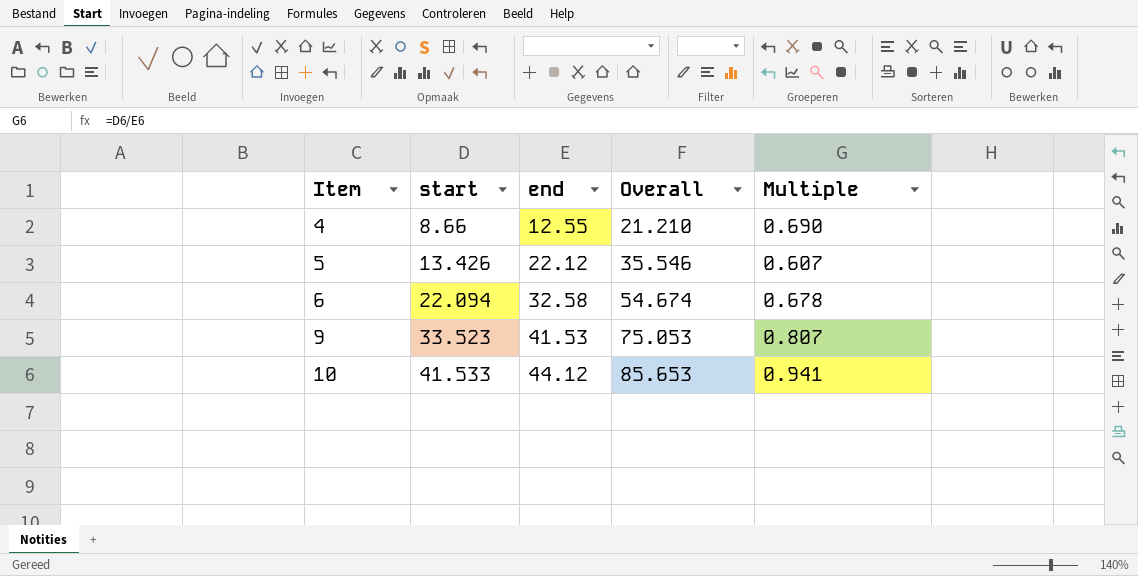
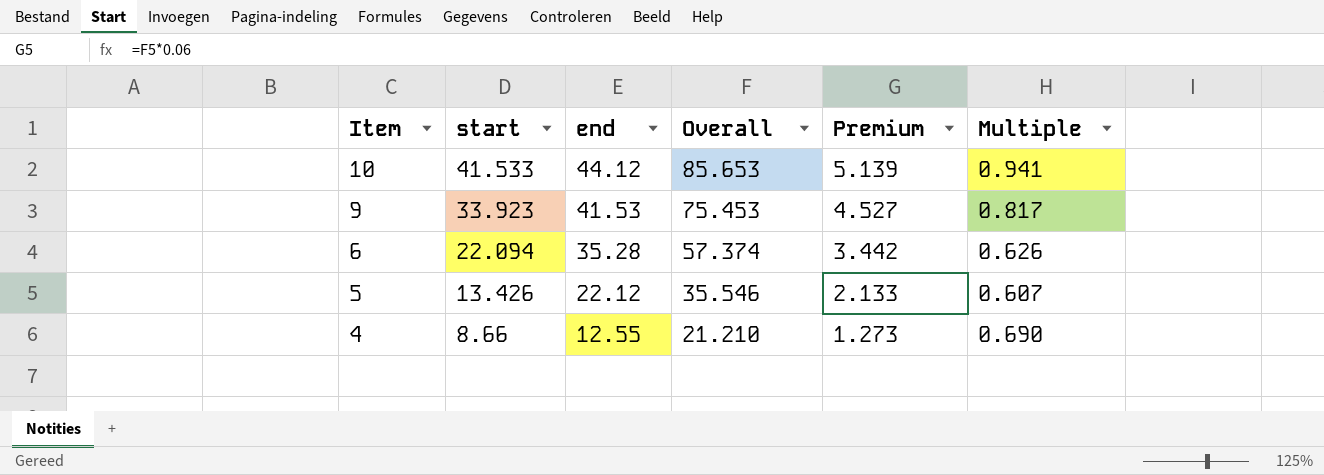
row order: Item ascending -> Item descending
column Premium | formula: none -> [Overall] * 0.06
9 | start: 33.523 -> 33.923
9 | Overall: 75.053 -> 75.453
9 | Multiple: 0.807 -> 0.817
6 | end: 32.58 -> 35.28
6 | Overall: 54.674 -> 57.374
6 | Multiple: 0.678 -> 0.626

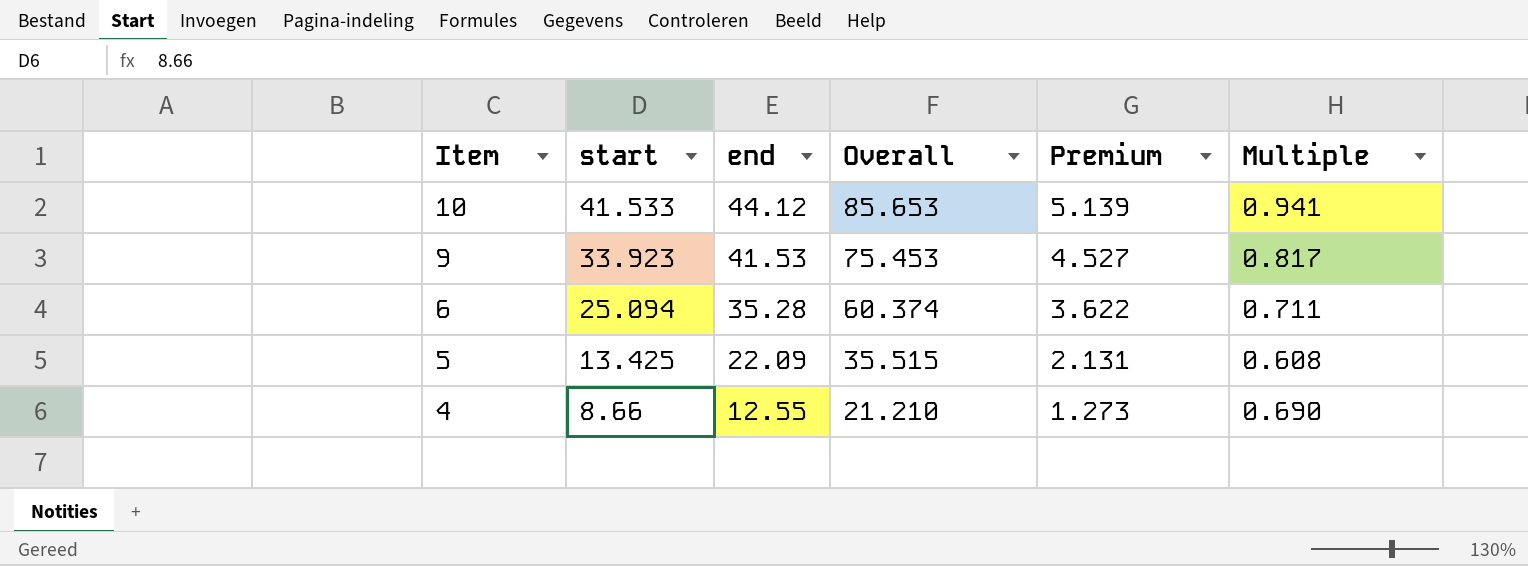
6 | start: 22.094 -> 25.094
6 | Overall: 57.374 -> 60.374
6 | Premium: 3.442 -> 3.622
6 | Multiple: 0.626 -> 0.711
5 | start: 13.426 -> 13.425
5 | end: 22.12 -> 22.09
5 | Overall: 35.546 -> 35.515
5 | Premium: 2.133 -> 2.131
5 | Multiple: 0.607 -> 0.608

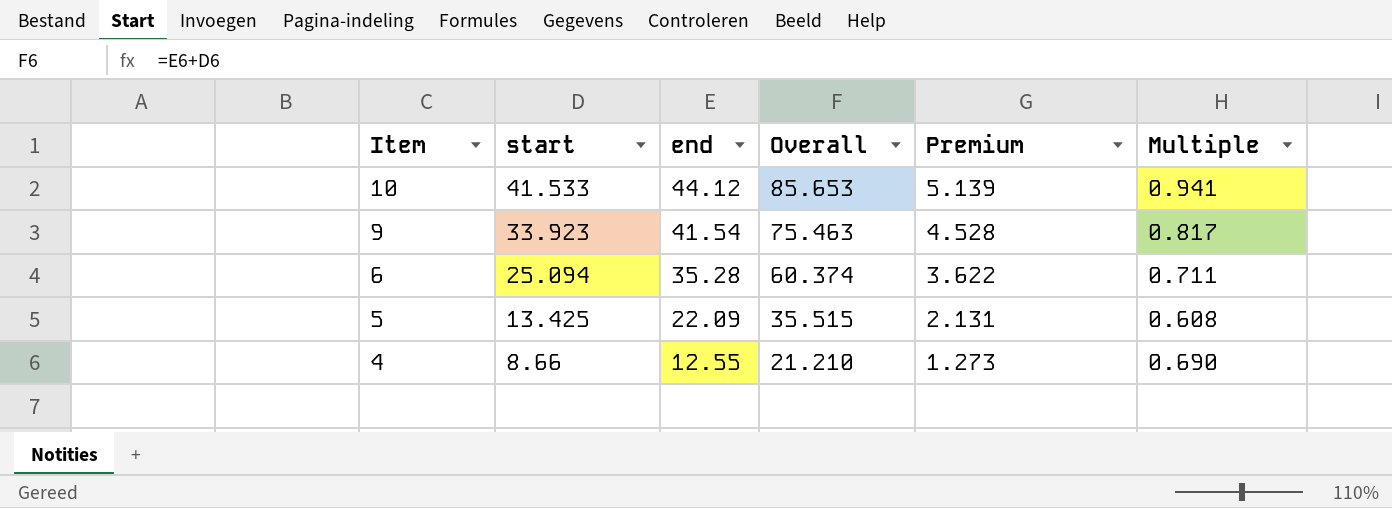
9 | end: 41.53 -> 41.54
9 | Overall: 75.453 -> 75.463
9 | Premium: 4.527 -> 4.528

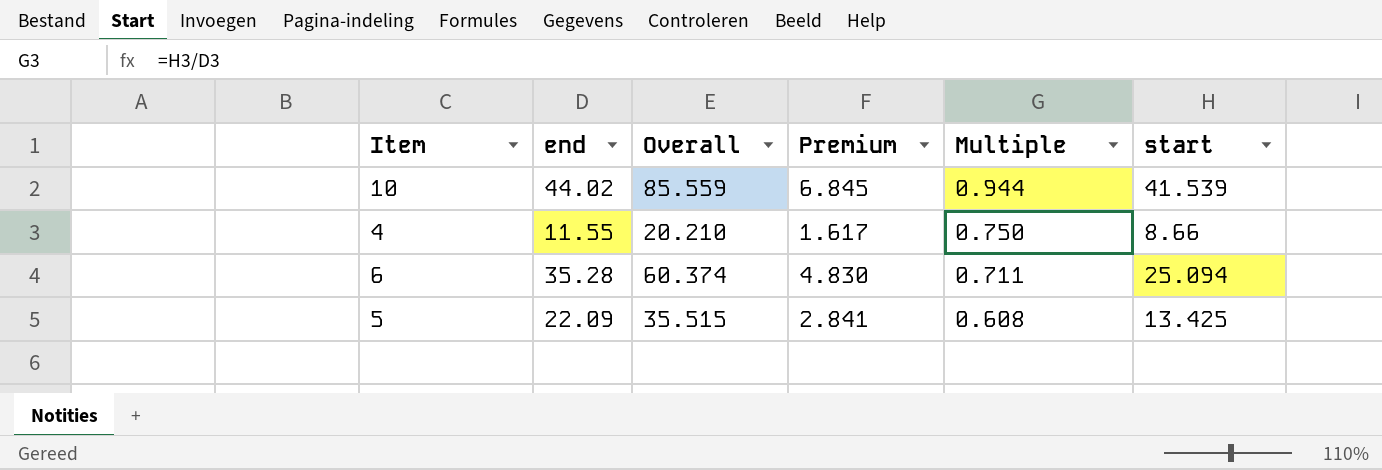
row order: Item descending -> Multiple descending
column Premium | formula: [Overall] * 0.06 -> [Overall] * 0.08
column start | position: 2 -> 6
row 9: 33.923 | 41.54 | 75.463 | 4.528 | 0.817 -> none
10 | end: 44.12 -> 44.02
10 | Overall: 85.653 -> 85.559
10 | Multiple: 0.941 -> 0.944
10 | start: 41.533 -> 41.539
4 | end: 12.55 -> 11.55
4 | Overall: 21.210 -> 20.210
4 | Multiple: 0.690 -> 0.750

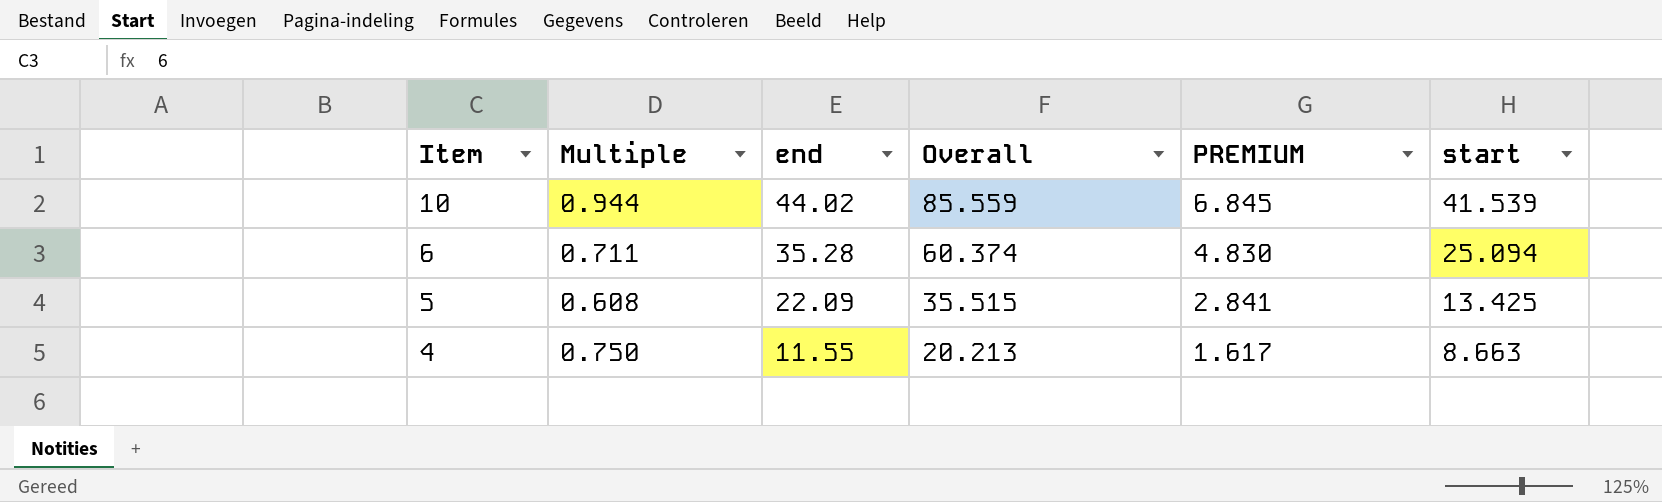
row order: Multiple descending -> Item descending
column Multiple | position: 5 -> 2
column name: Premium -> PREMIUM
4 | Overall: 20.210 -> 20.213
4 | start: 8.66 -> 8.663

